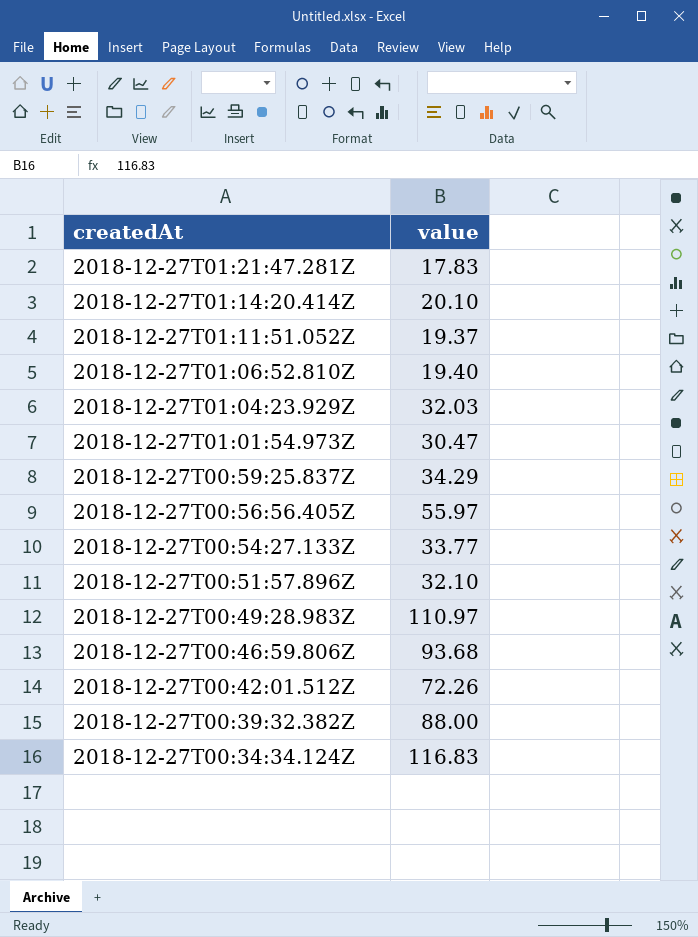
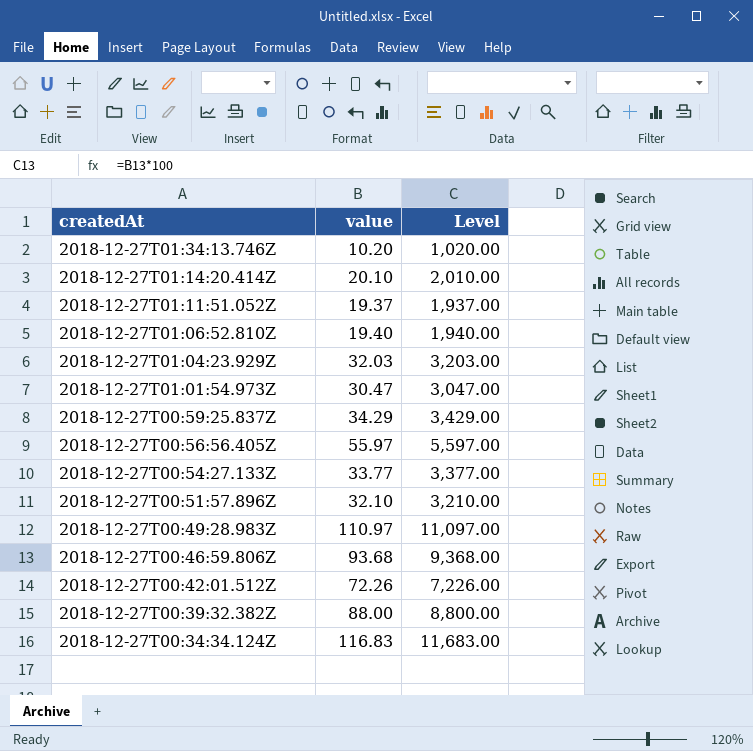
column Level | formula: none -> [value] * 100
row 2018-12-27T01:21:47.281Z: 17.83 -> none
row 2018-12-27T01:34:13.746Z: none -> 10.20 | 1,020.00

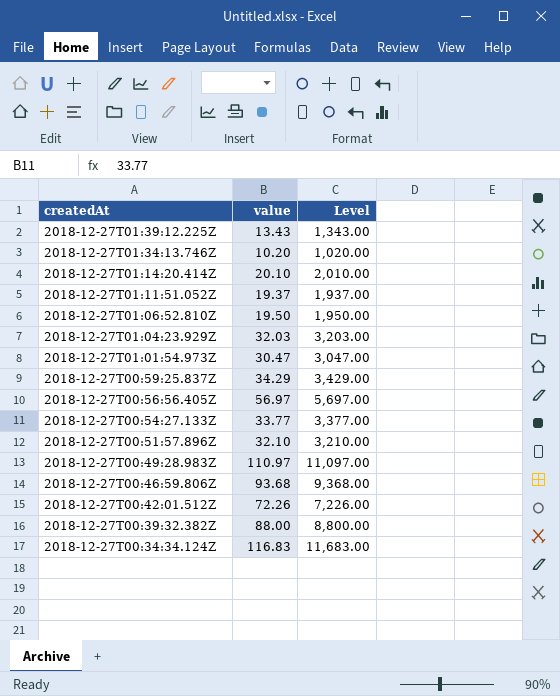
row 2018-12-27T01:39:12.225Z: none -> 13.43 | 1,343.00
2018-12-27T01:06:52.810Z | value: 19.40 -> 19.50
2018-12-27T01:06:52.810Z | Level: 1,940.00 -> 1,950.00
2018-12-27T00:56:56.405Z | value: 55.97 -> 56.97
2018-12-27T00:56:56.405Z | Level: 5,597.00 -> 5,697.00

